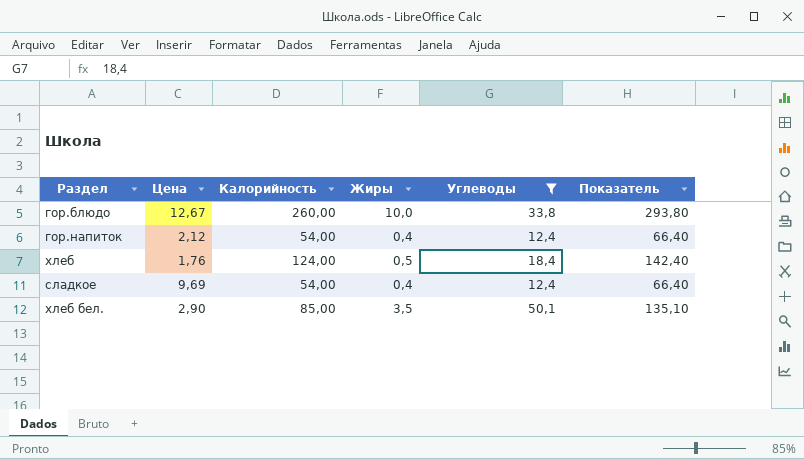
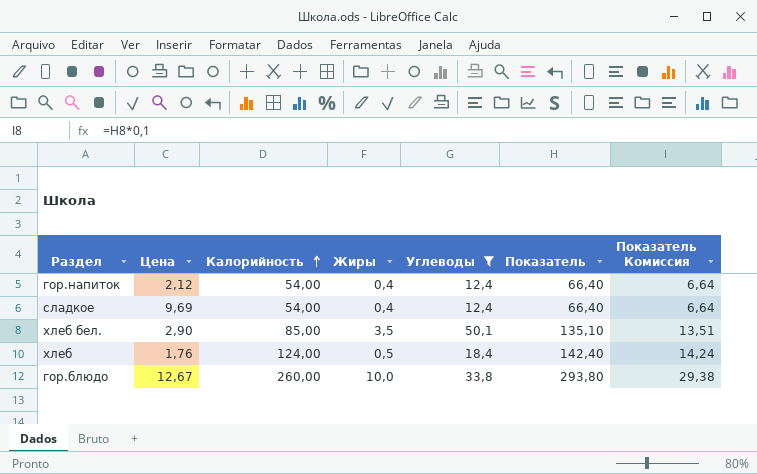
row order: none -> Калорийность ascending
column Показатель Комиссия | formula: none -> [Показатель] * 0,1

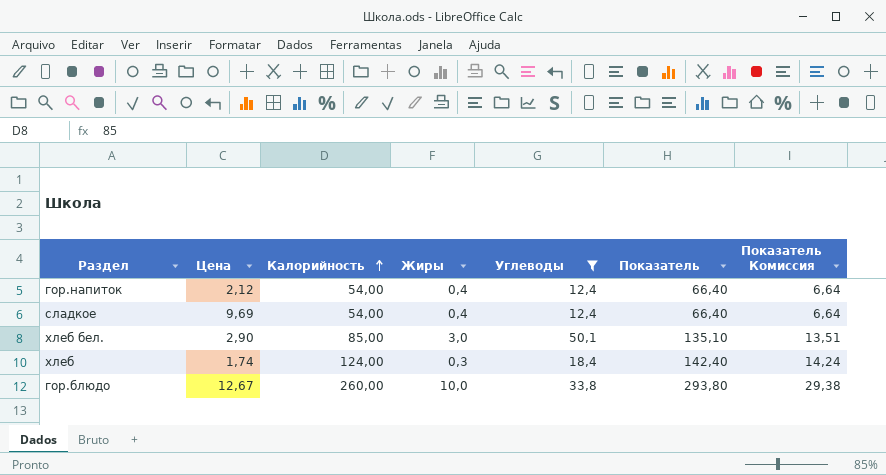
хлеб бел. | Жиры: 3,5 -> 3,0
хлеб | Цена: 1,76 -> 1,74
хлеб | Жиры: 0,5 -> 0,3

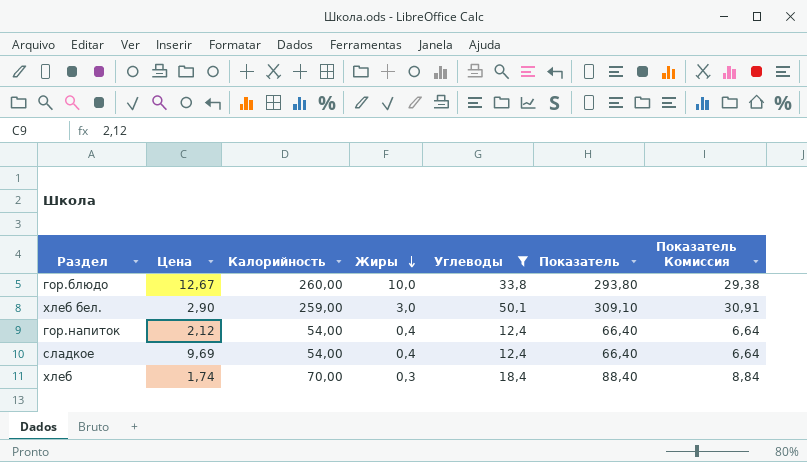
row order: Калорийность ascending -> Жиры descending
хлеб бел. | Калорийность: 85,00 -> 259,00
хлеб бел. | Показатель: 135,10 -> 309,10
хлеб бел. | Показатель Комиссия: 13,51 -> 30,91
хлеб | Калорийность: 124,00 -> 70,00
хлеб | Показатель: 142,40 -> 88,40
хлеб | Показатель Комиссия: 14,24 -> 8,84

